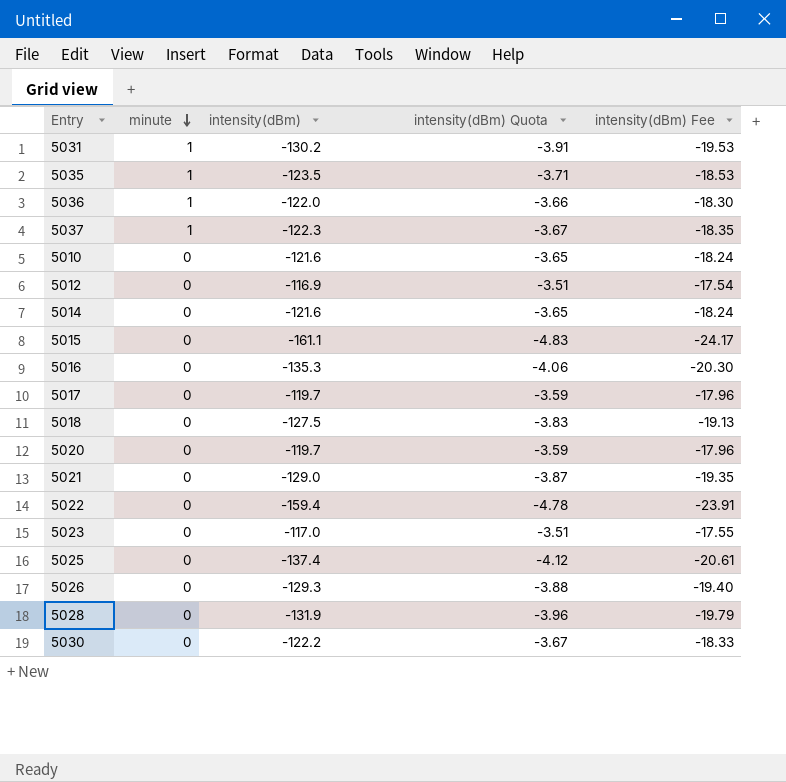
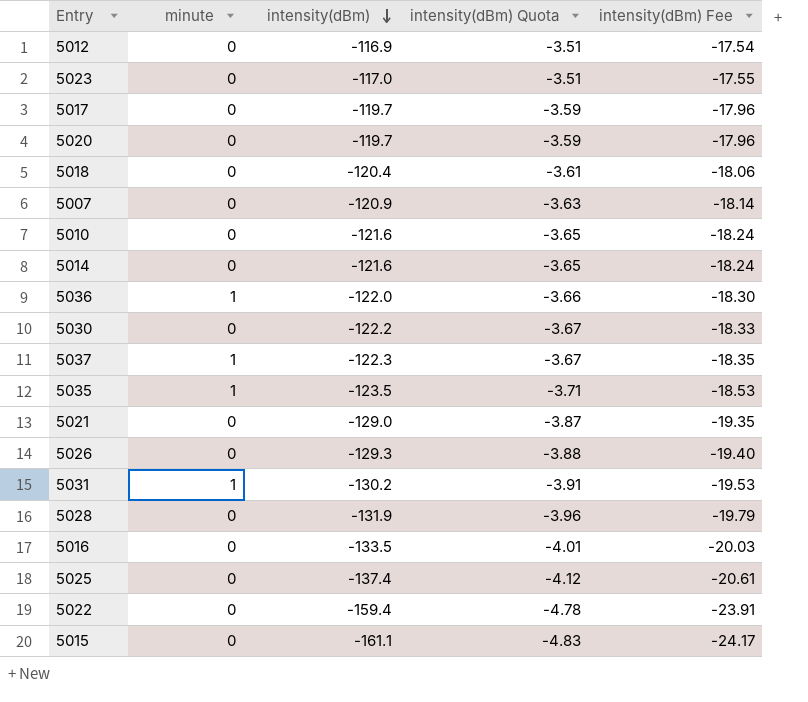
row order: minute descending -> intensity(dBm) descending
5018 | intensity(dBm): -127.5 -> -120.4
5018 | intensity(dBm) Quota: -3.83 -> -3.61
5018 | intensity(dBm) Fee: -19.13 -> -18.06
row 5007: none -> 0 | -120.9 | -3.63 | -18.14
5016 | intensity(dBm): -135.3 -> -133.5
5016 | intensity(dBm) Quota: -4.06 -> -4.01
5016 | intensity(dBm) Fee: -20.30 -> -20.03

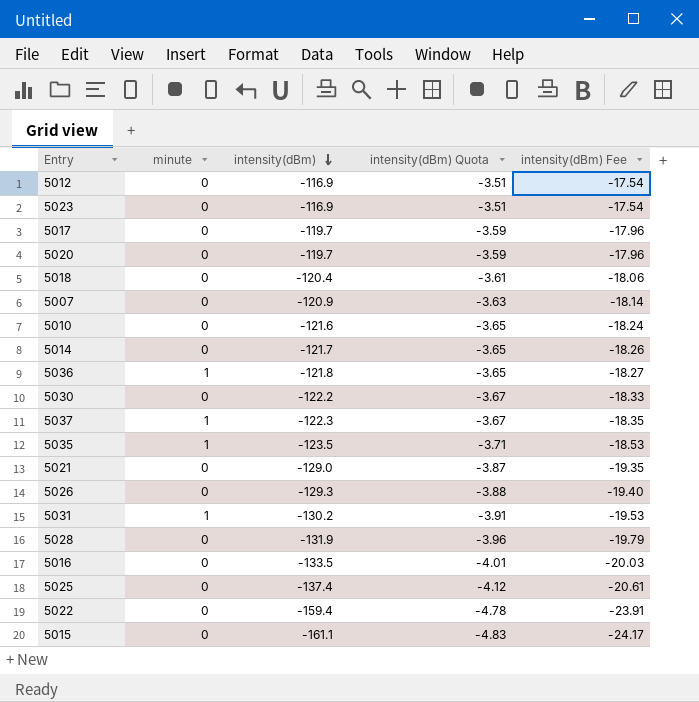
5023 | intensity(dBm): -117.0 -> -116.9
5023 | intensity(dBm) Fee: -17.55 -> -17.54
5014 | intensity(dBm): -121.6 -> -121.7
5014 | intensity(dBm) Fee: -18.24 -> -18.26
5036 | intensity(dBm): -122.0 -> -121.8
5036 | intensity(dBm) Quota: -3.66 -> -3.65
5036 | intensity(dBm) Fee: -18.30 -> -18.27

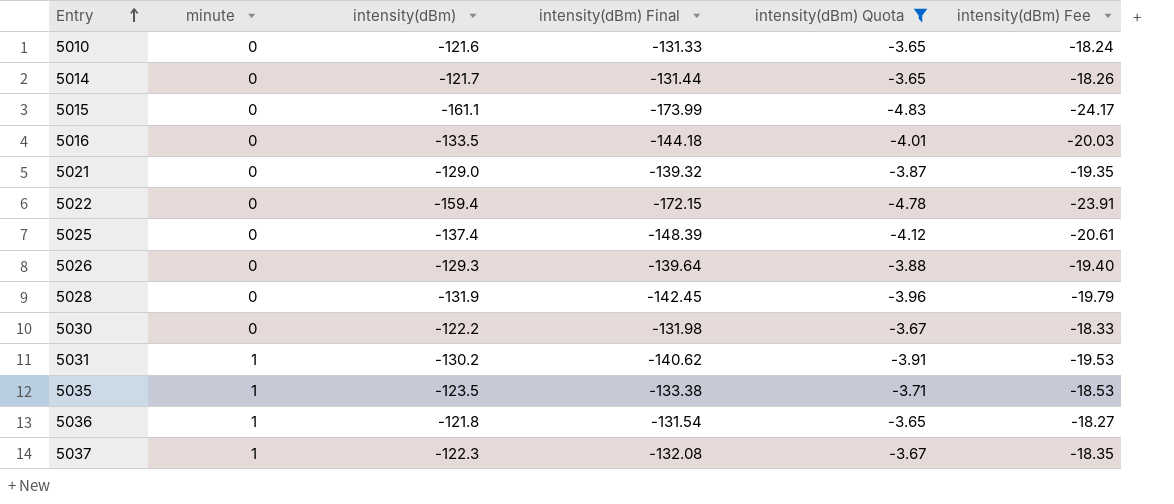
filter: none -> intensity(dBm) Quota <= -3.65
row order: intensity(dBm) descending -> Entry ascending
column intensity(dBm) Final | formula: none -> [intensity(dBm)] * 1.08

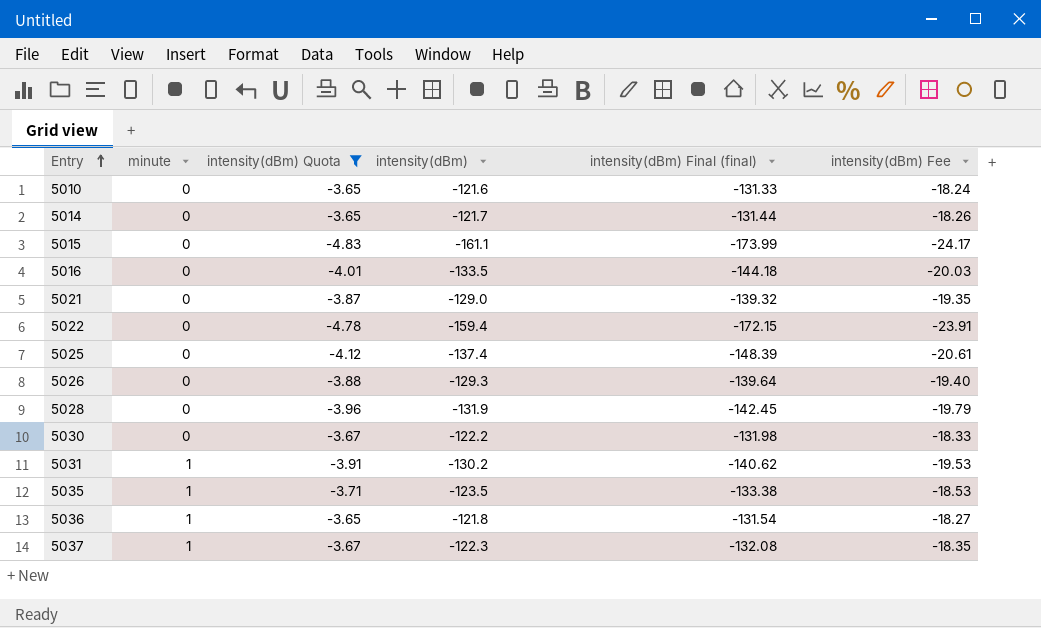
column intensity(dBm) Quota | position: 5 -> 3
column name: intensity(dBm) Final -> intensity(dBm) Final (final)

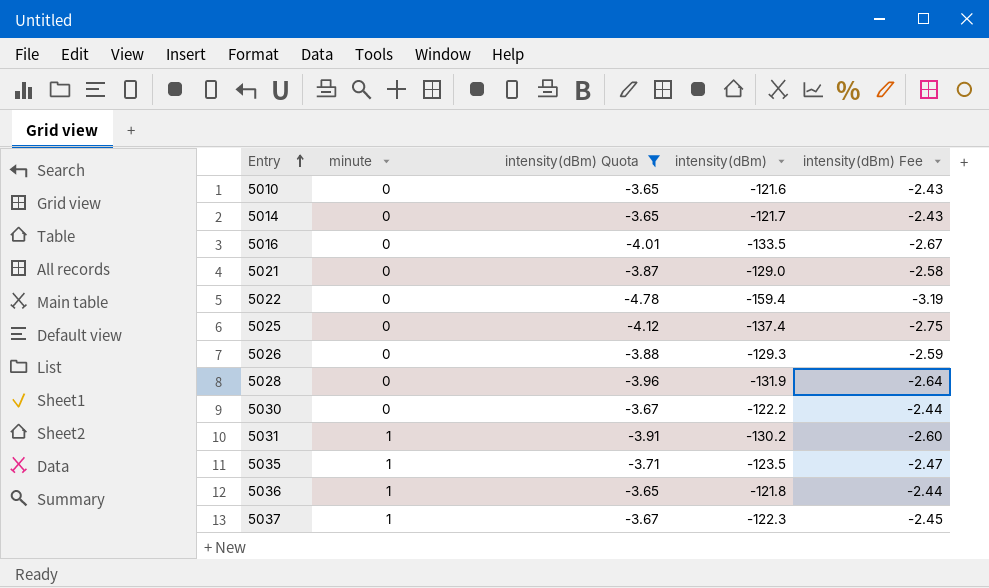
column intensity(dBm) Final (final) | formula: [intensity(dBm)] * 1.08 -> none
column intensity(dBm) Fee | formula: [intensity(dBm)] * 0.15 -> [intensity(dBm)] * 0.02
row 5015: 0 | -4.83 | -161.1 | -173.99 | -24.17 -> none

